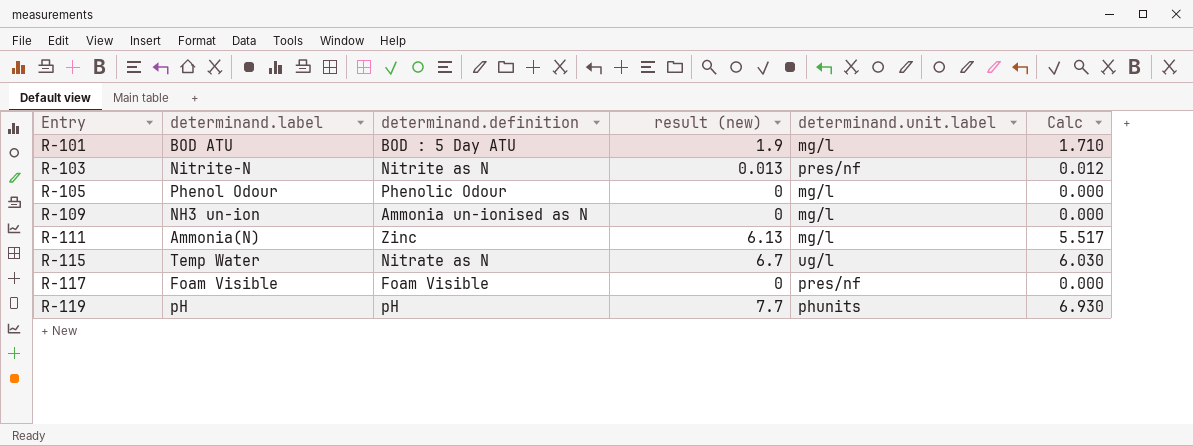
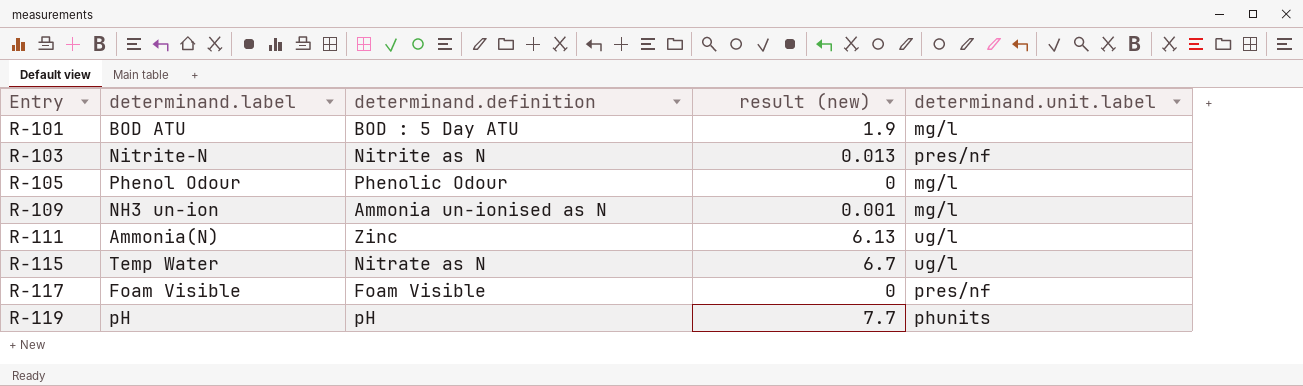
column Calc | formula: [result (new)] * 0.9 -> none
R-109 | result (new): 0 -> 0.001
R-111 | determinand.unit.label: mg/l -> ug/l

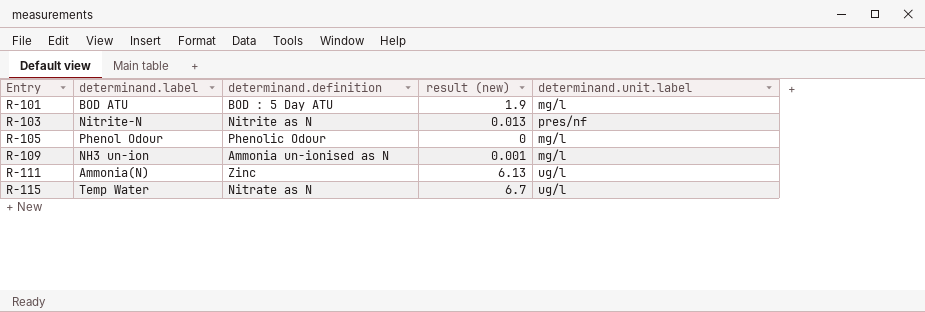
row R-117: Foam Visible | Foam Visible | 0 | pres/nf -> none
row R-119: pH | pH | 7.7 | phunits -> none

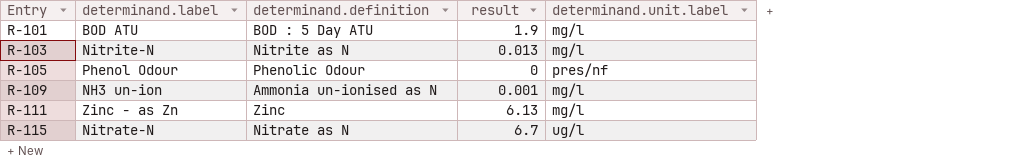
column name: result (new) -> result
R-103 | determinand.unit.label: pres/nf -> mg/l
R-105 | determinand.unit.label: mg/l -> pres/nf
R-111 | determinand.label: Ammonia(N) -> Zinc - as Zn
R-111 | determinand.unit.label: ug/l -> mg/l
R-115 | determinand.label: Temp Water -> Nitrate-N

